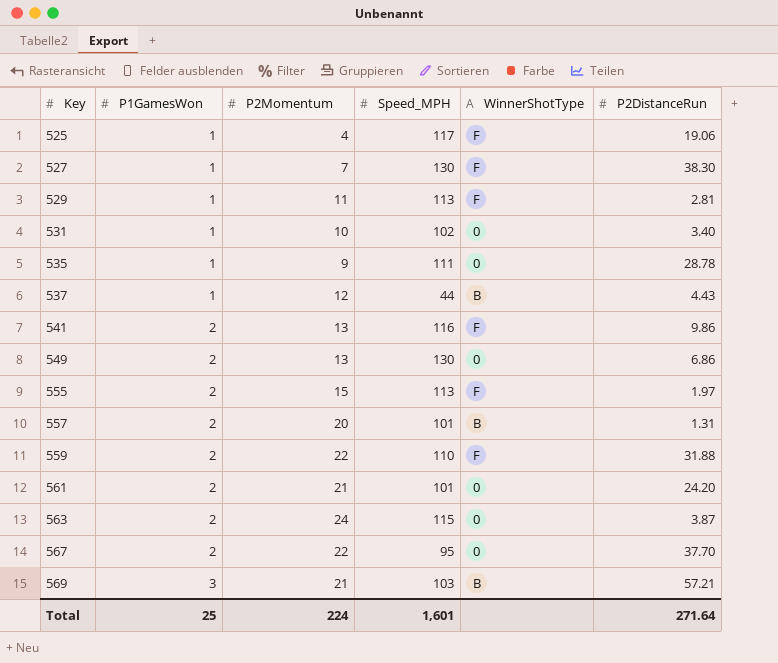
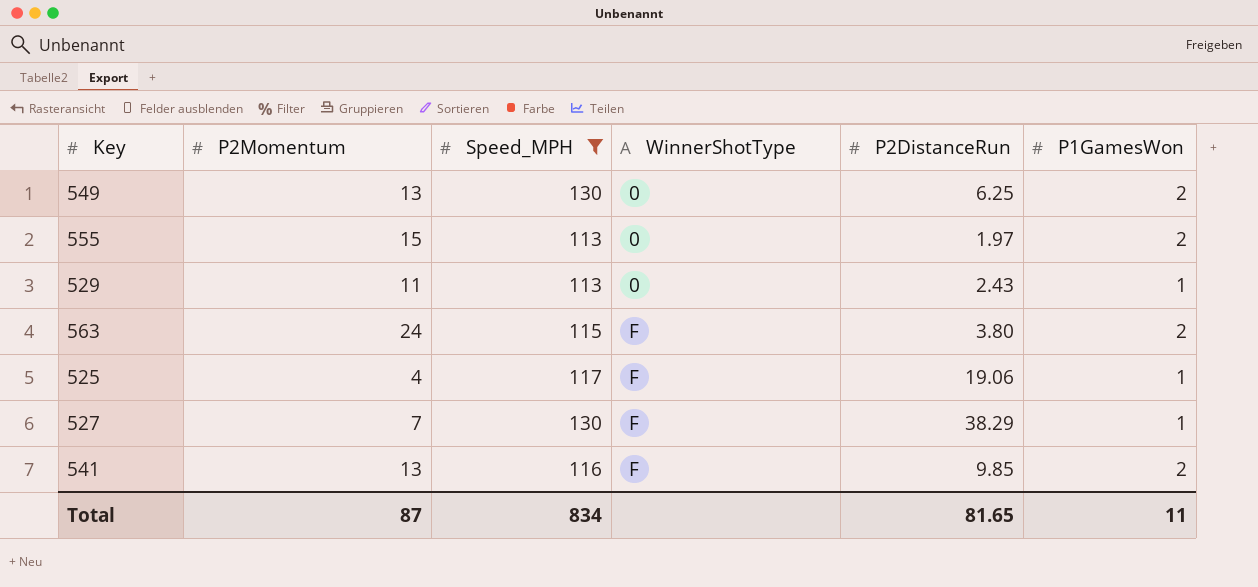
filter: none -> Speed_MPH >= 113
row order: Key ascending -> WinnerShotType ascending
column P1GamesWon | position: 2 -> 6
549 | P2DistanceRun: 6.86 -> 6.25
555 | WinnerShotType: F -> 0
529 | WinnerShotType: F -> 0
529 | P2DistanceRun: 2.81 -> 2.43
563 | WinnerShotType: 0 -> F
563 | P2DistanceRun: 3.87 -> 3.80
527 | P2DistanceRun: 38.30 -> 38.29
541 | P2DistanceRun: 9.86 -> 9.85
Total | P2Momentum: 224 -> 87
Total | Speed_MPH: 1,601 -> 834
Total | P2DistanceRun: 271.64 -> 81.65
Total | P1GamesWon: 25 -> 11

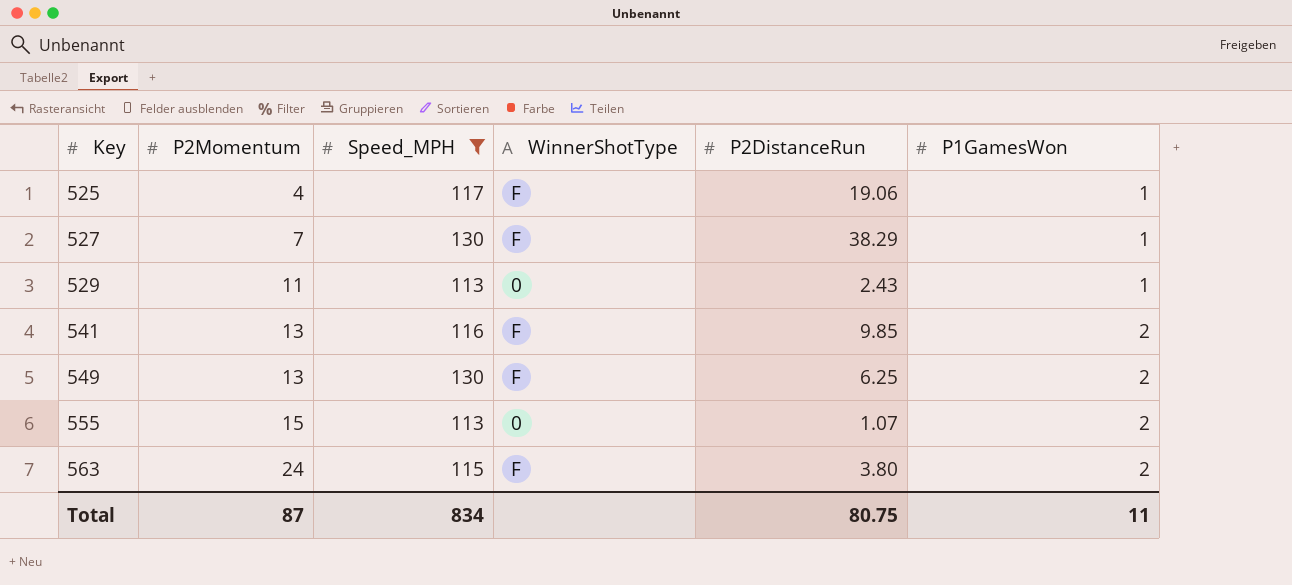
row order: WinnerShotType ascending -> Key ascending
549 | WinnerShotType: 0 -> F
555 | P2DistanceRun: 1.97 -> 1.07
Total | P2DistanceRun: 81.65 -> 80.75

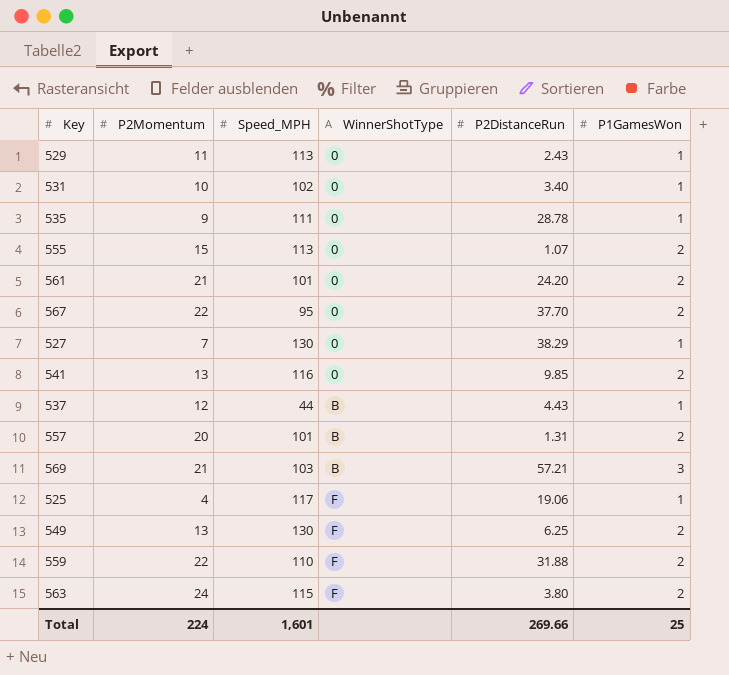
filter: Speed_MPH >= 113 -> none
row order: Key ascending -> WinnerShotType ascending
527 | WinnerShotType: F -> 0
541 | WinnerShotType: F -> 0
Total | P2Momentum: 87 -> 224
Total | Speed_MPH: 834 -> 1,601
Total | P2DistanceRun: 80.75 -> 269.66
Total | P1GamesWon: 11 -> 25

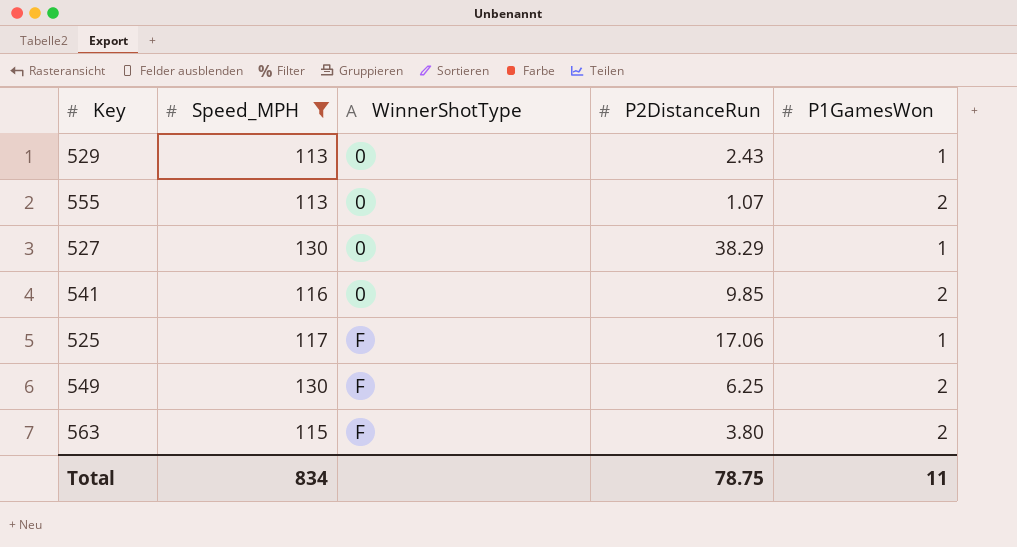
filter: none -> Speed_MPH >= 113
column P2Momentum | position: 2 -> none
525 | P2DistanceRun: 19.06 -> 17.06
Total | Speed_MPH: 1,601 -> 834
Total | P2DistanceRun: 269.66 -> 78.75
Total | P1GamesWon: 25 -> 11

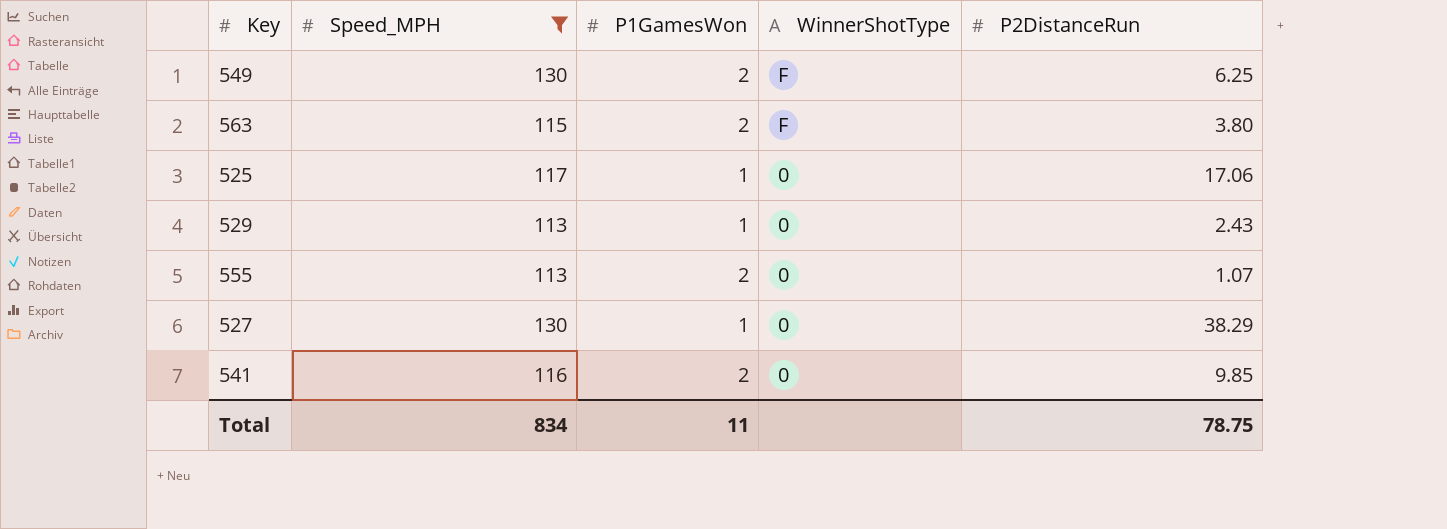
row order: WinnerShotType ascending -> WinnerShotType descending
column P1GamesWon | position: 5 -> 3
525 | WinnerShotType: F -> 0

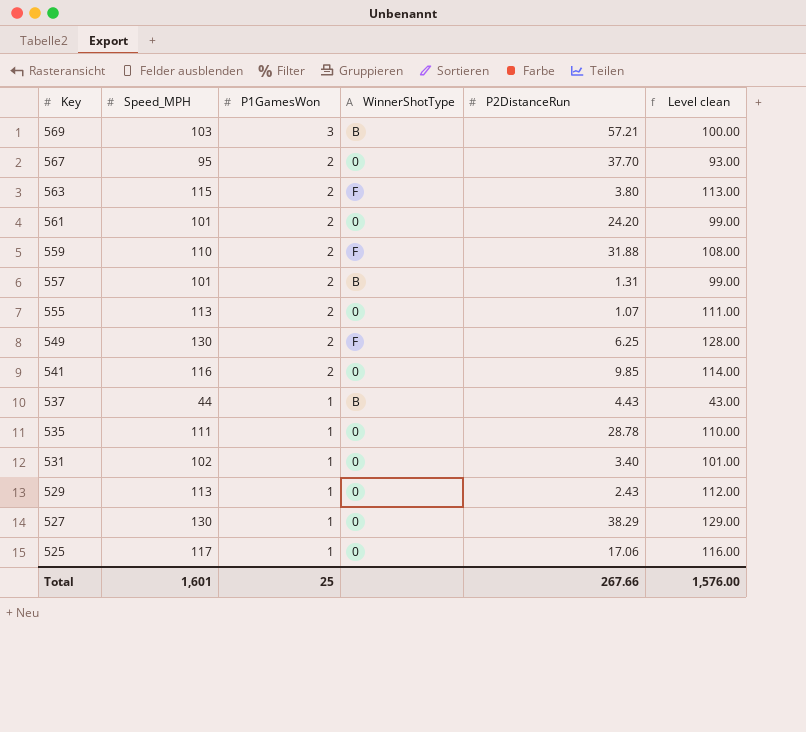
filter: Speed_MPH >= 113 -> none
row order: WinnerShotType descending -> Key descending
column Level clean | formula: none -> [Speed_MPH] - [P1GamesWon]
Total | Speed_MPH: 834 -> 1,601
Total | P1GamesWon: 11 -> 25
Total | P2DistanceRun: 78.75 -> 267.66

